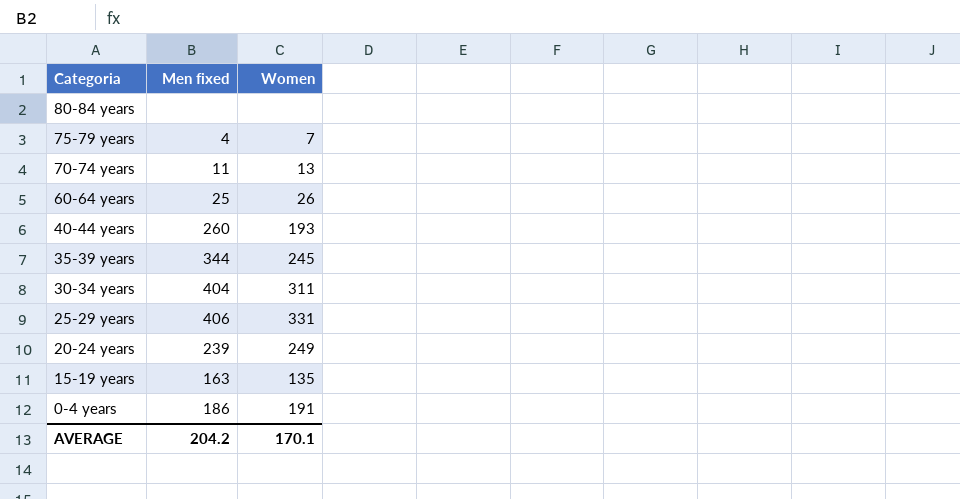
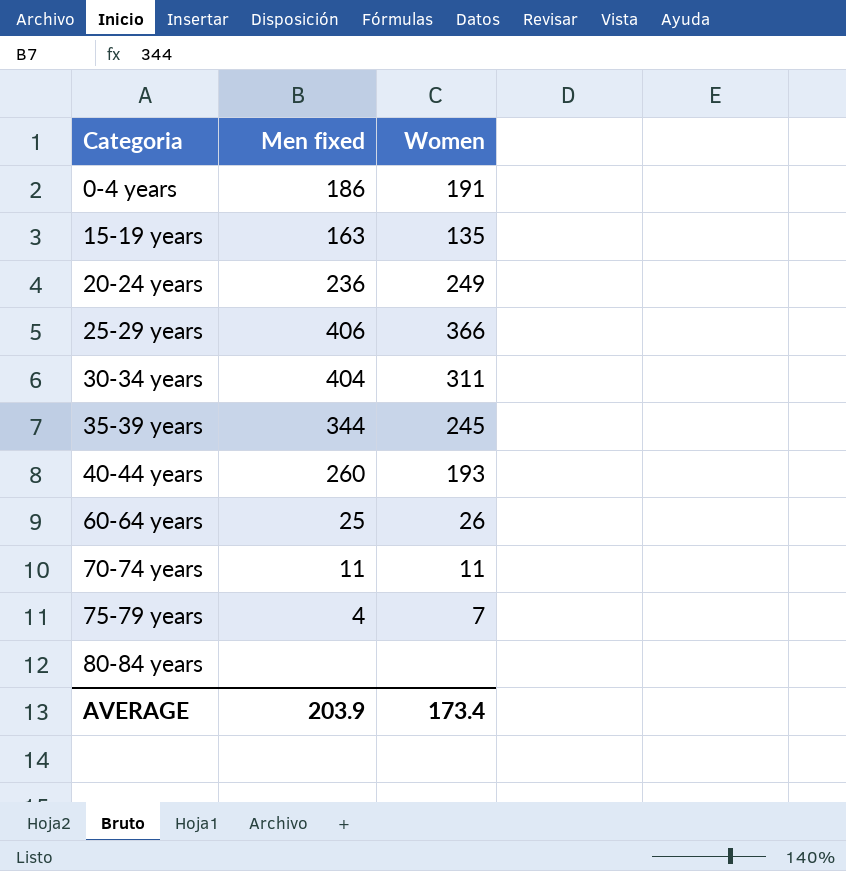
row order: Categoria descending -> Categoria ascending
20-24 years | Men fixed: 239 -> 236
25-29 years | Women: 331 -> 366
70-74 years | Women: 13 -> 11
AVERAGE | Men fixed: 204.2 -> 203.9
AVERAGE | Women: 170.1 -> 173.4

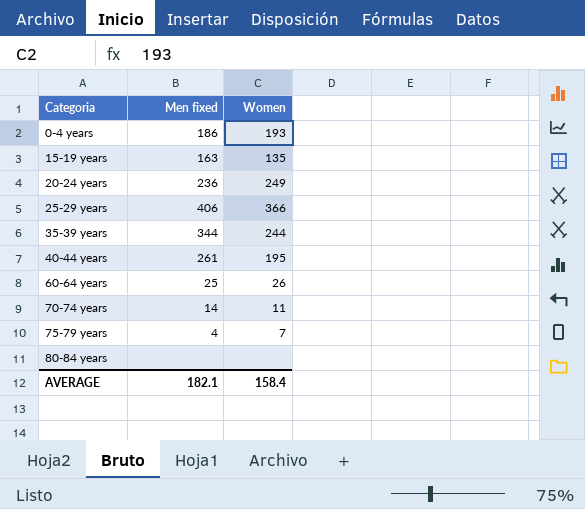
row 30-34 years: 404 | 311 -> none
0-4 years | Women: 191 -> 193
35-39 years | Women: 245 -> 244
40-44 years | Men fixed: 260 -> 261
40-44 years | Women: 193 -> 195
70-74 years | Men fixed: 11 -> 14
AVERAGE | Men fixed: 203.9 -> 182.1
AVERAGE | Women: 173.4 -> 158.4

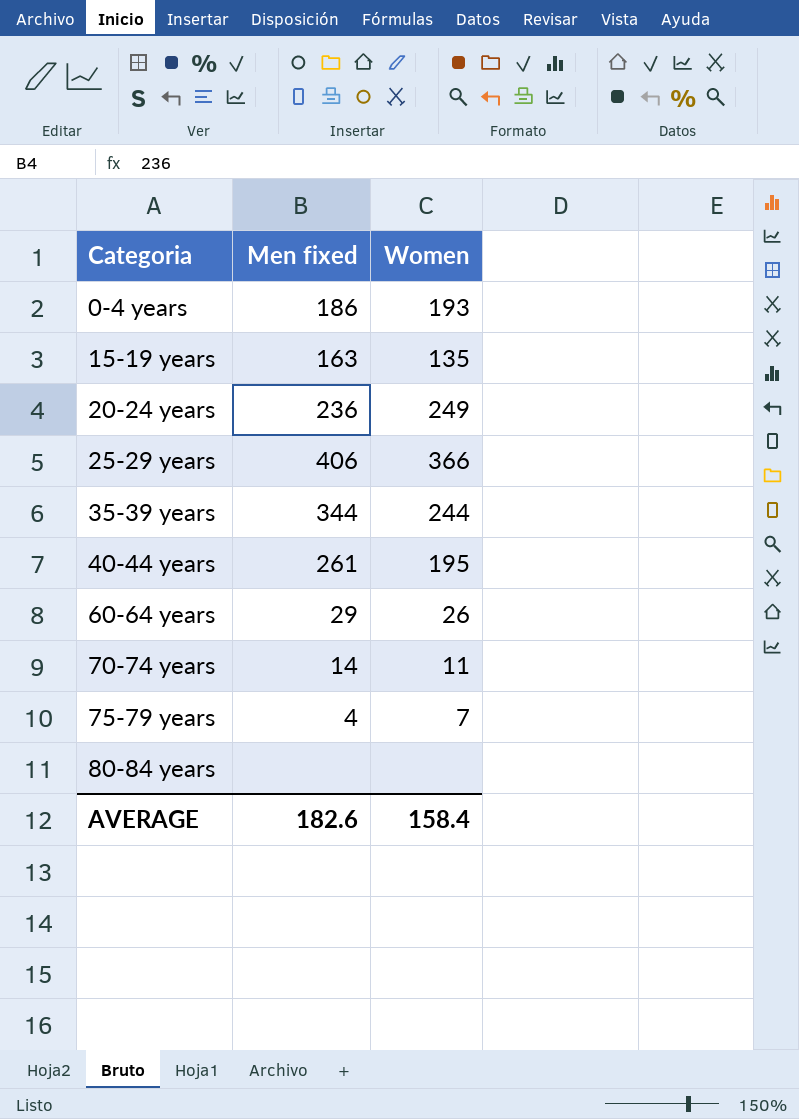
60-64 years | Men fixed: 25 -> 29
AVERAGE | Men fixed: 182.1 -> 182.6

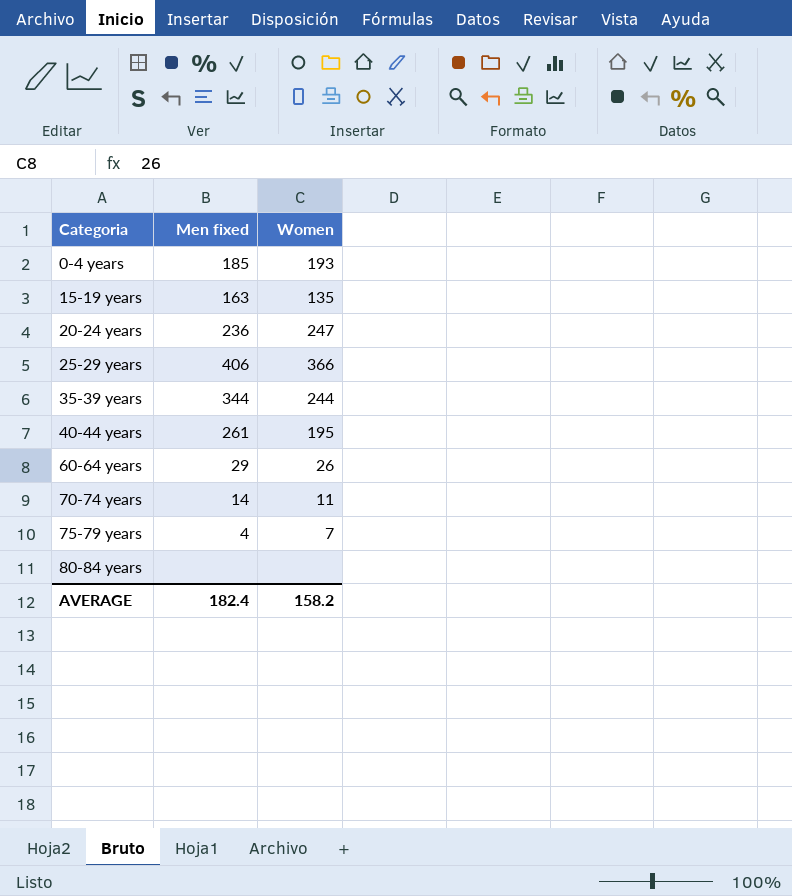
0-4 years | Men fixed: 186 -> 185
20-24 years | Women: 249 -> 247
AVERAGE | Men fixed: 182.6 -> 182.4
AVERAGE | Women: 158.4 -> 158.2

